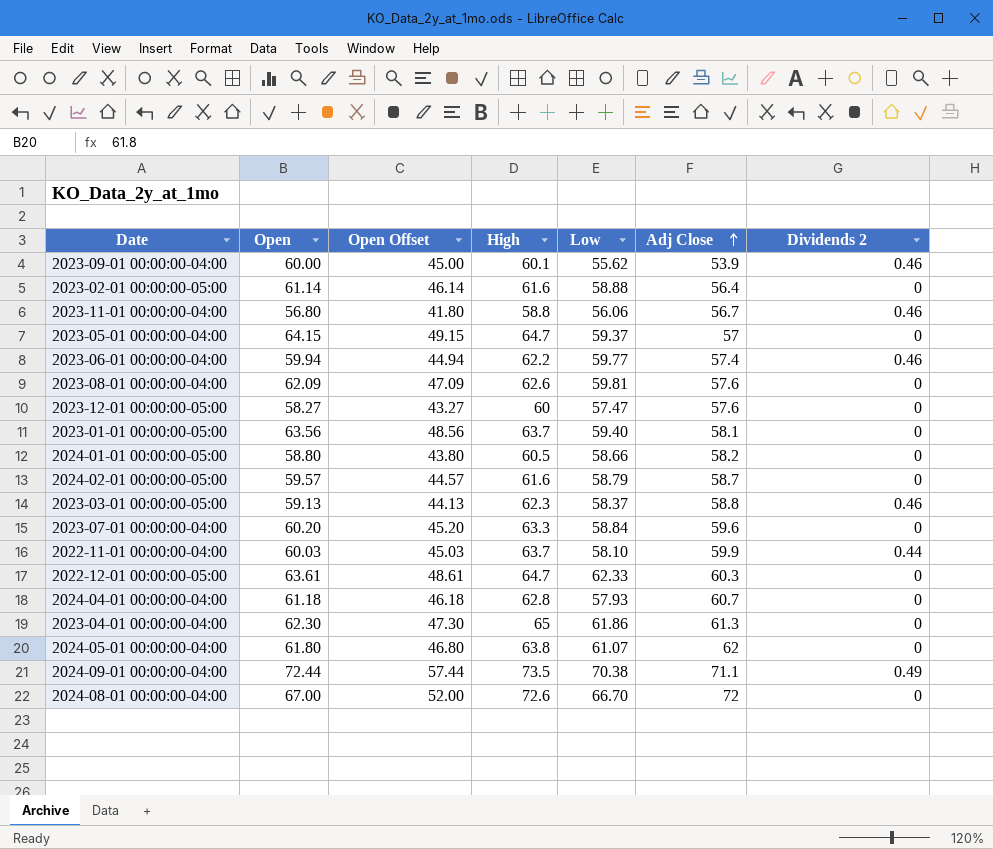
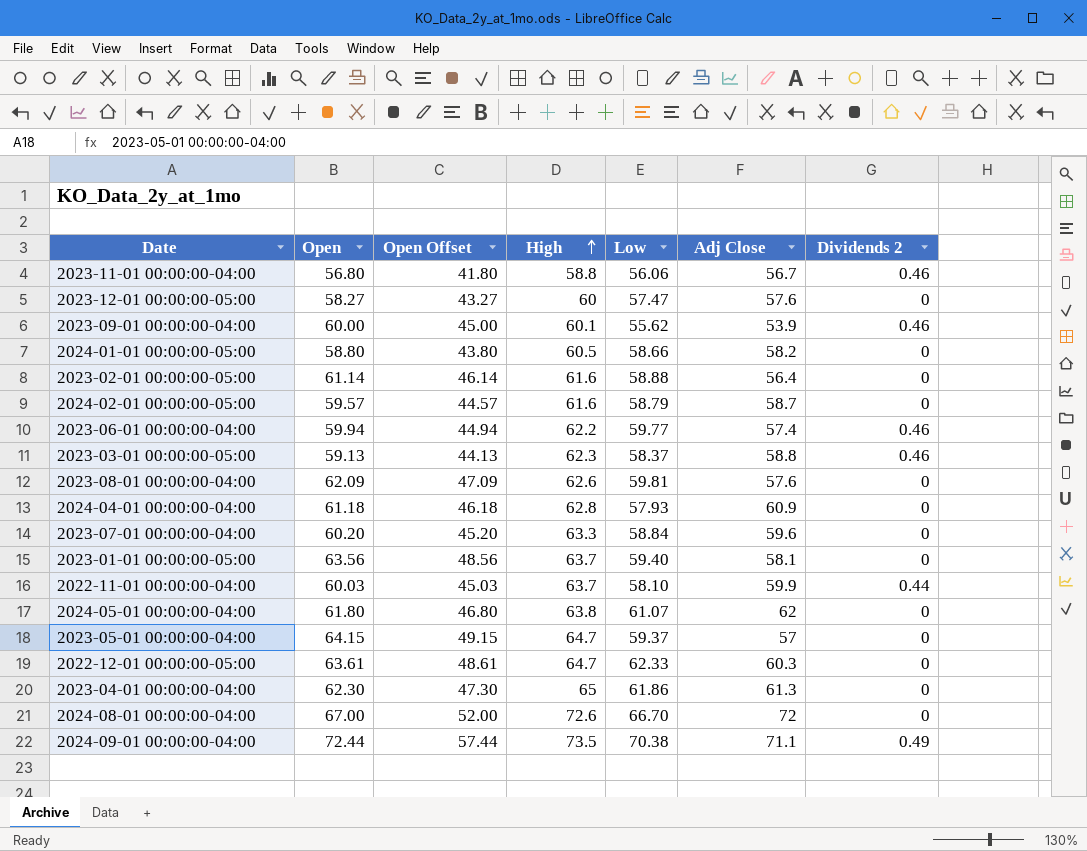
row order: Adj Close ascending -> High ascending
2024-04-01 00:00:00-04:00 | Adj Close: 60.7 -> 60.9

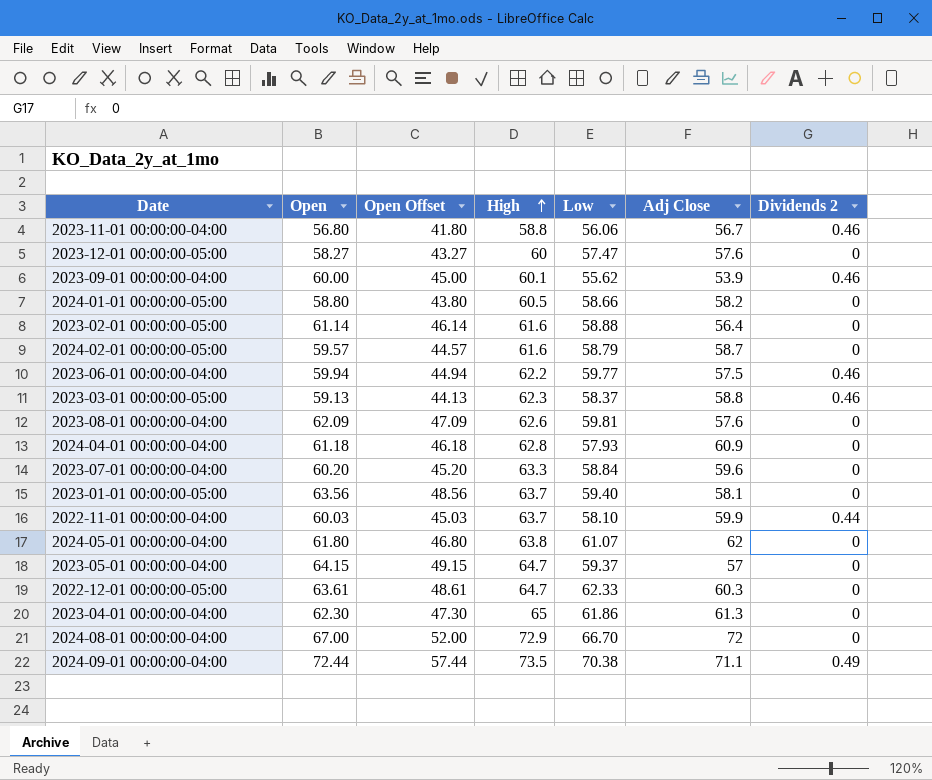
2023-06-01 00:00:00-04:00 | Adj Close: 57.4 -> 57.5
2024-08-01 00:00:00-04:00 | High: 72.6 -> 72.9

